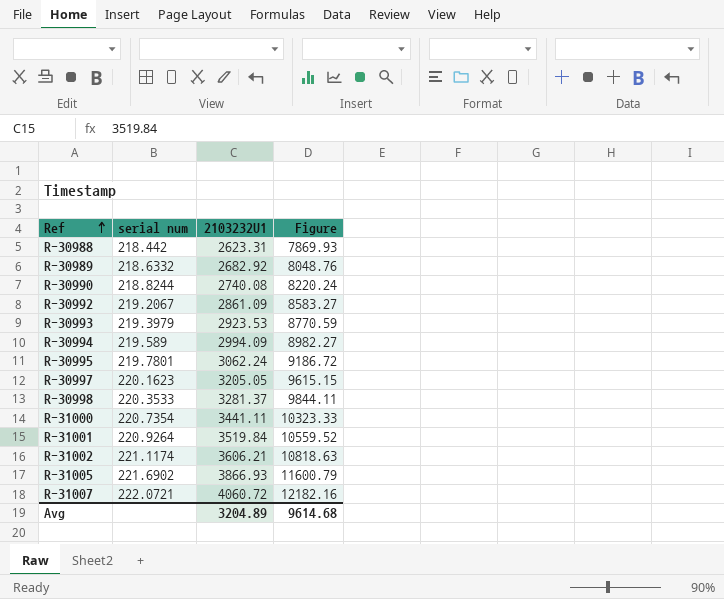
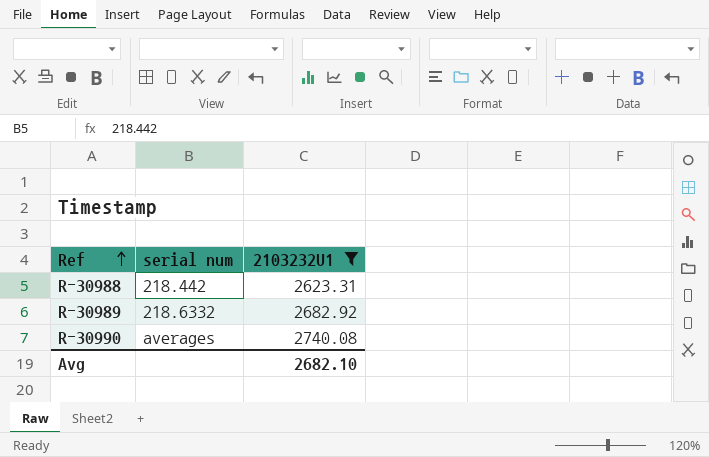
filter: none -> 2103232U1 <= 2740.08
column Figure | formula: [2103232U1] * 3 -> none
R-30990 | serial num: 218.8244 -> averages
Avg | 2103232U1: 3204.89 -> 2682.10

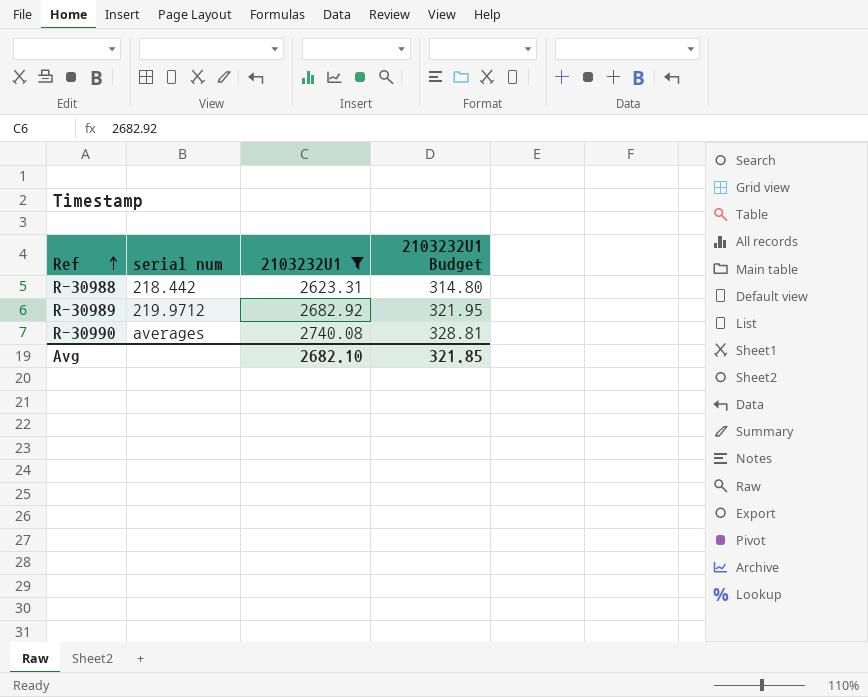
column 2103232U1 Budget | formula: none -> [2103232U1] * 0.12
R-30989 | serial num: 218.6332 -> 219.9712

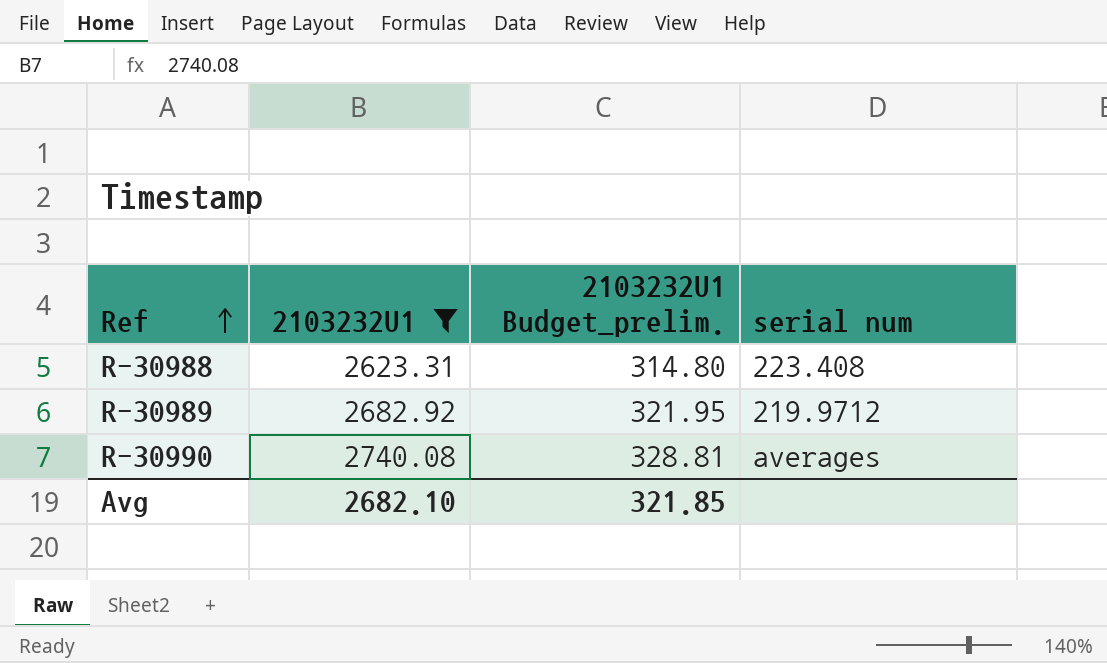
column name: 2103232U1 Budget -> 2103232U1 Budget_prelim.
column serial num | position: 2 -> 4
R-30988 | serial num: 218.442 -> 223.408

